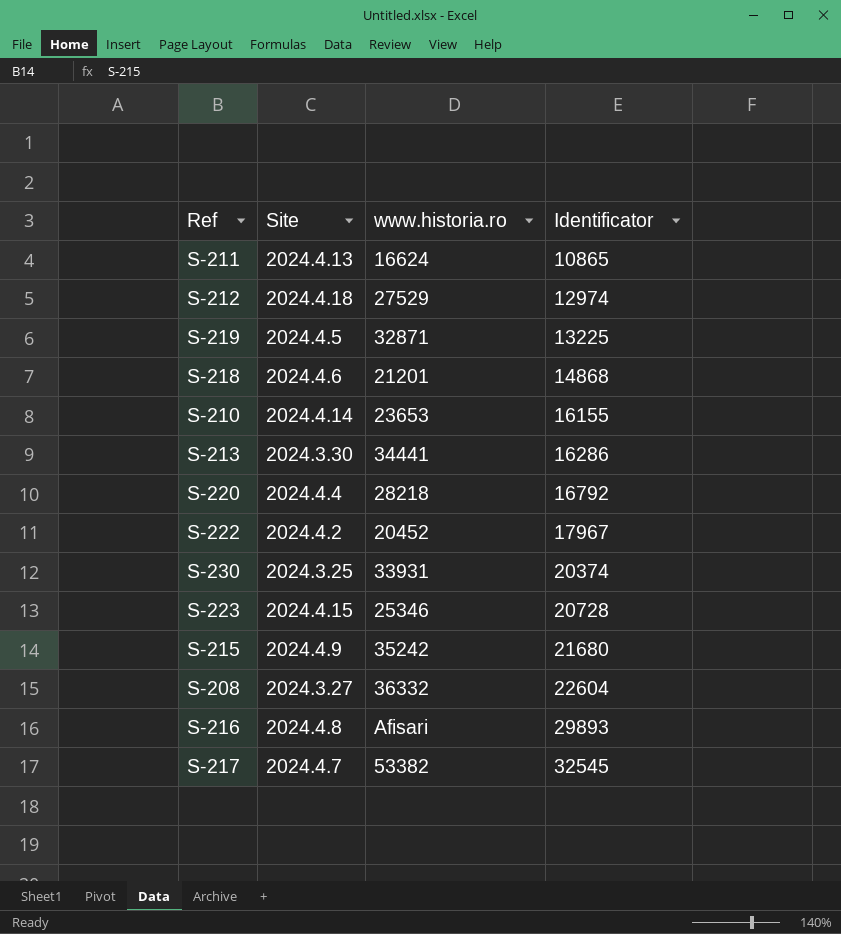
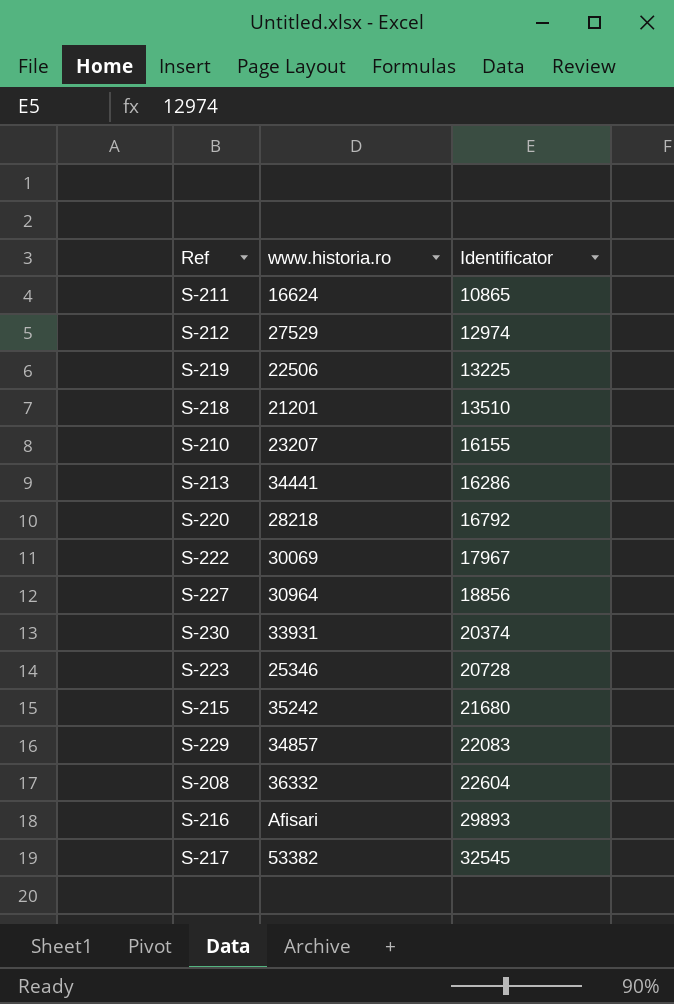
column Site | position: 2 -> none
S-219 | www.historia.ro: 32871 -> 22506
S-218 | Identificator: 14868 -> 13510
S-210 | www.historia.ro: 23653 -> 23207
S-222 | www.historia.ro: 20452 -> 30069
row S-227: none -> 30964 | 18856
row S-229: none -> 34857 | 22083

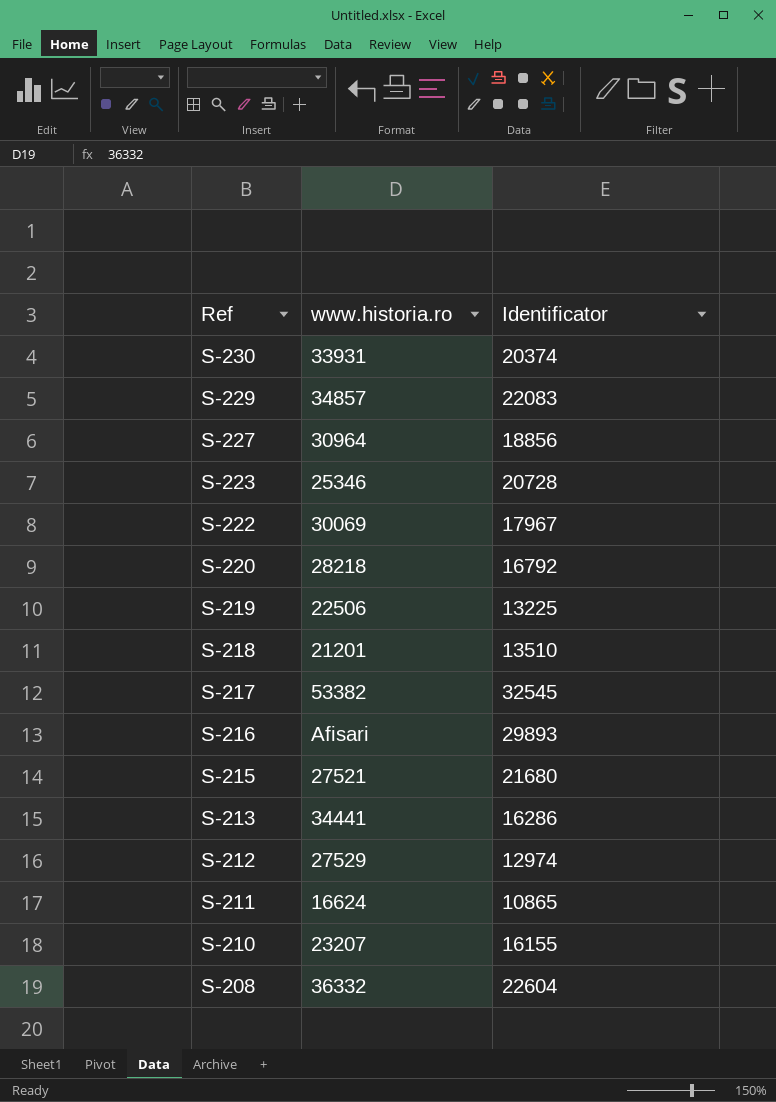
row order: Identificator ascending -> Ref descending
S-215 | www.historia.ro: 35242 -> 27521

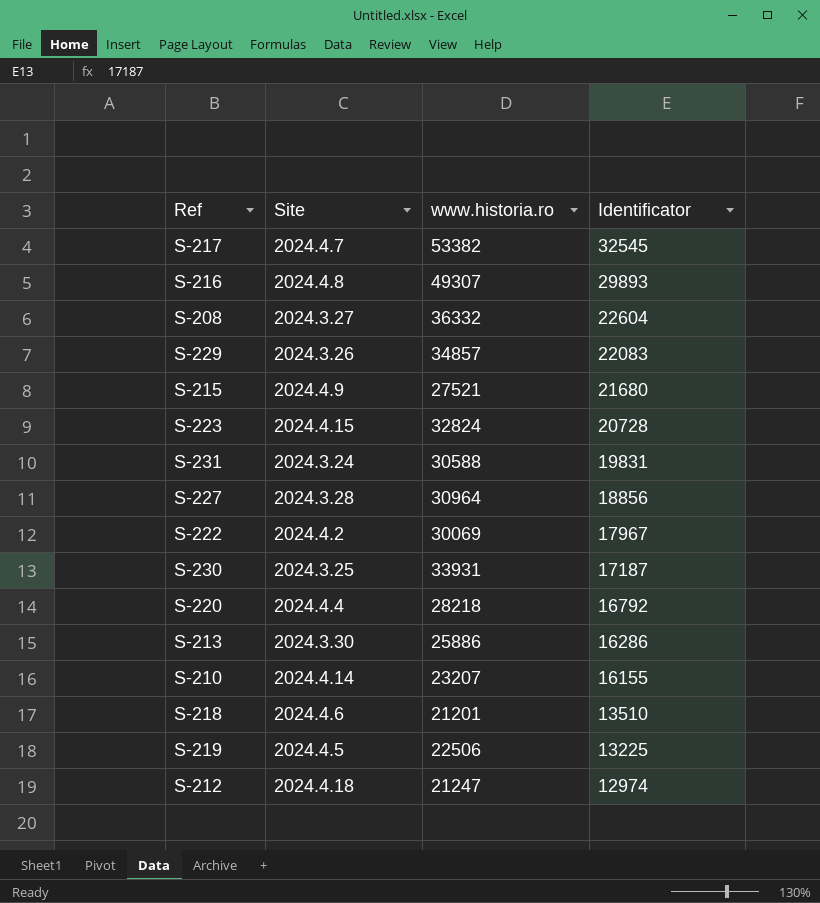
row order: Ref descending -> Identificator descending
column Site | position: none -> 2
row S-211: 16624 | 10865 -> none
S-216 | www.historia.ro: Afisari -> 49307
S-223 | www.historia.ro: 25346 -> 32824
row S-231: none -> 2024.3.24 | 30588 | 19831
S-230 | Identificator: 20374 -> 17187
S-213 | www.historia.ro: 34441 -> 25886
S-212 | www.historia.ro: 27529 -> 21247

